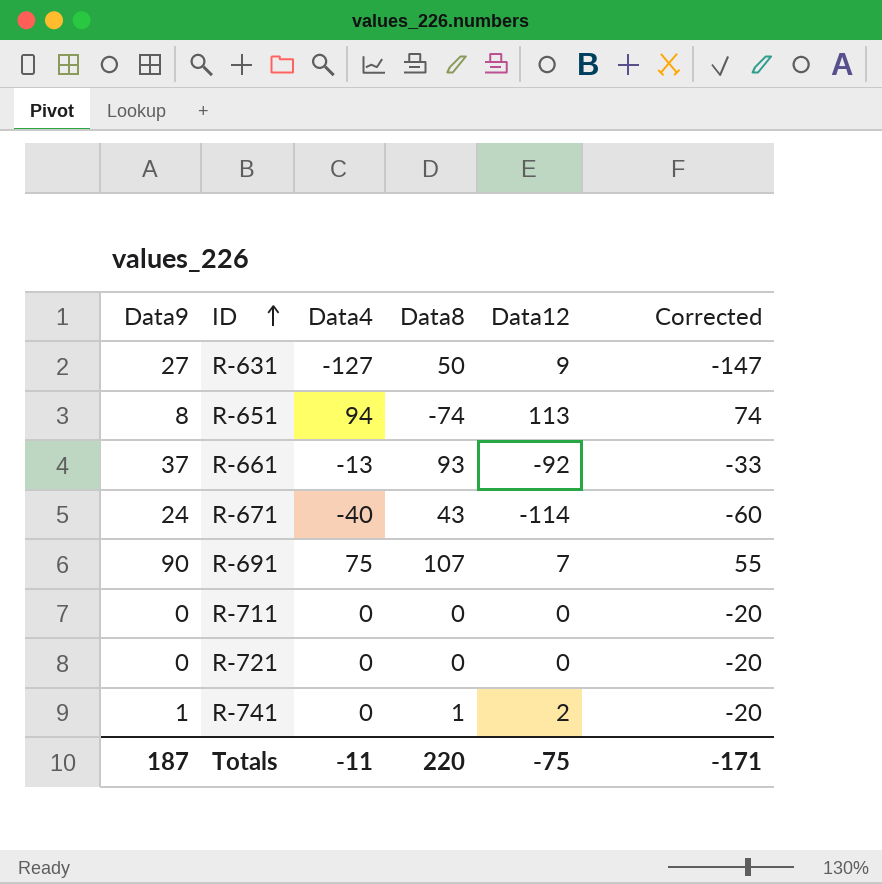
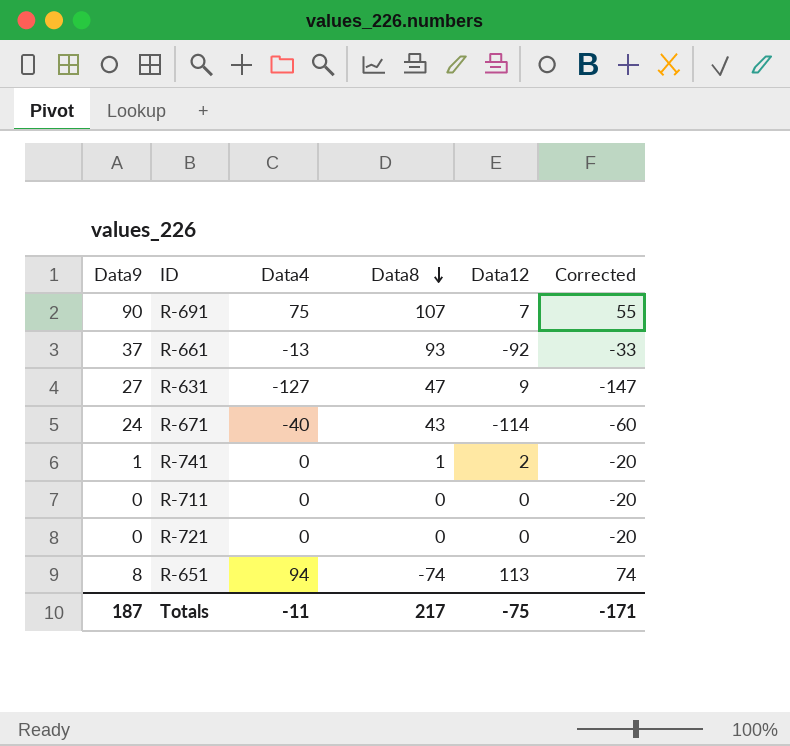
row order: ID ascending -> Data8 descending
R-631 | Data8: 50 -> 47
Totals | Data8: 220 -> 217

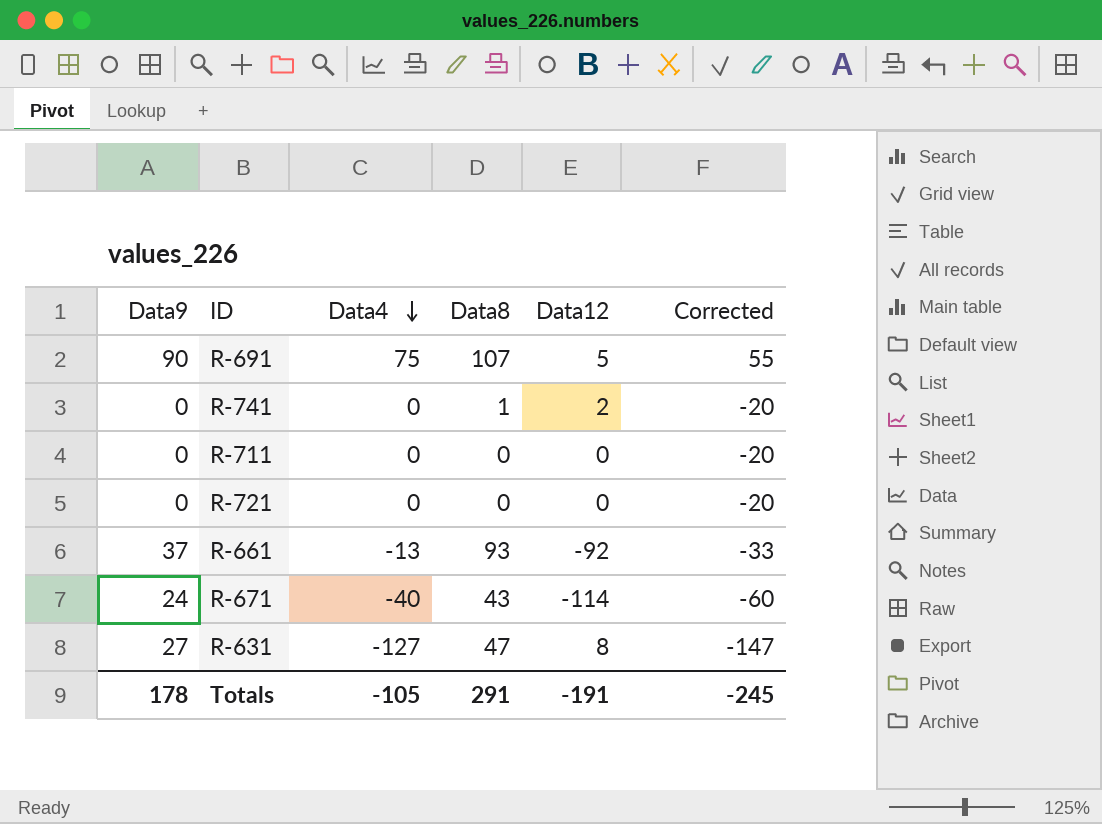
row order: Data8 descending -> Data4 descending
row R-651: 8 | 94 | -74 | 113 | 74 -> none
R-691 | Data12: 7 -> 5
R-741 | Data9: 1 -> 0
R-631 | Data12: 9 -> 8
Totals | Data9: 187 -> 178
Totals | Data4: -11 -> -105
Totals | Data8: 217 -> 291
Totals | Data12: -75 -> -191
Totals | Corrected: -171 -> -245

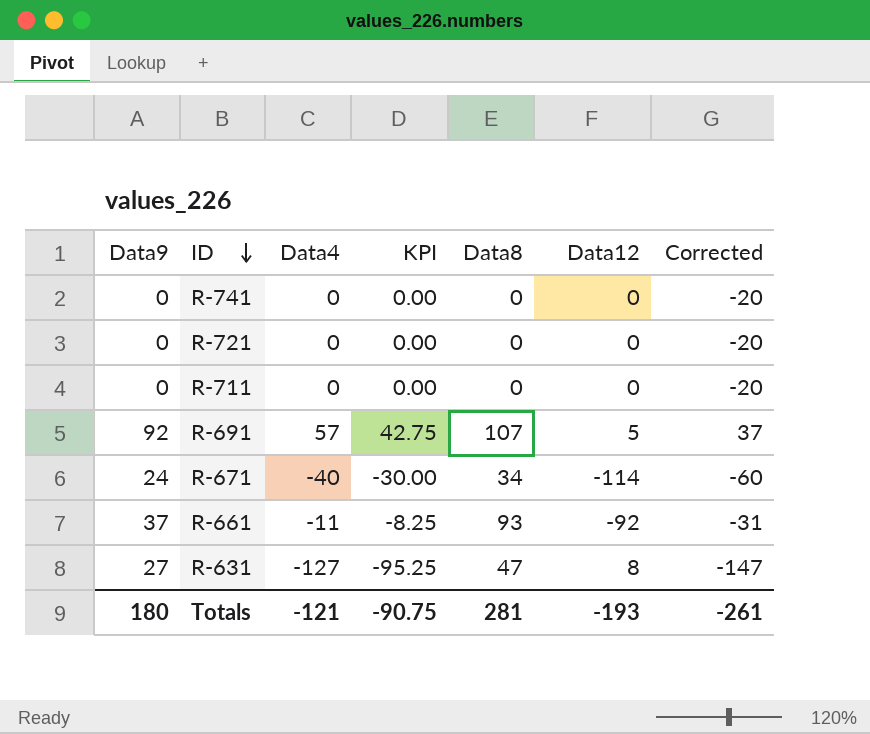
row order: Data4 descending -> ID descending
column KPI | formula: none -> [Data4] * 0.75
R-741 | Data8: 1 -> 0
R-741 | Data12: 2 -> 0
R-691 | Data9: 90 -> 92
R-691 | Data4: 75 -> 57
R-691 | Corrected: 55 -> 37
R-671 | Data8: 43 -> 34
R-661 | Data4: -13 -> -11
R-661 | Corrected: -33 -> -31
Totals | Data9: 178 -> 180
Totals | Data4: -105 -> -121
Totals | Data8: 291 -> 281
Totals | Data12: -191 -> -193
Totals | Corrected: -245 -> -261

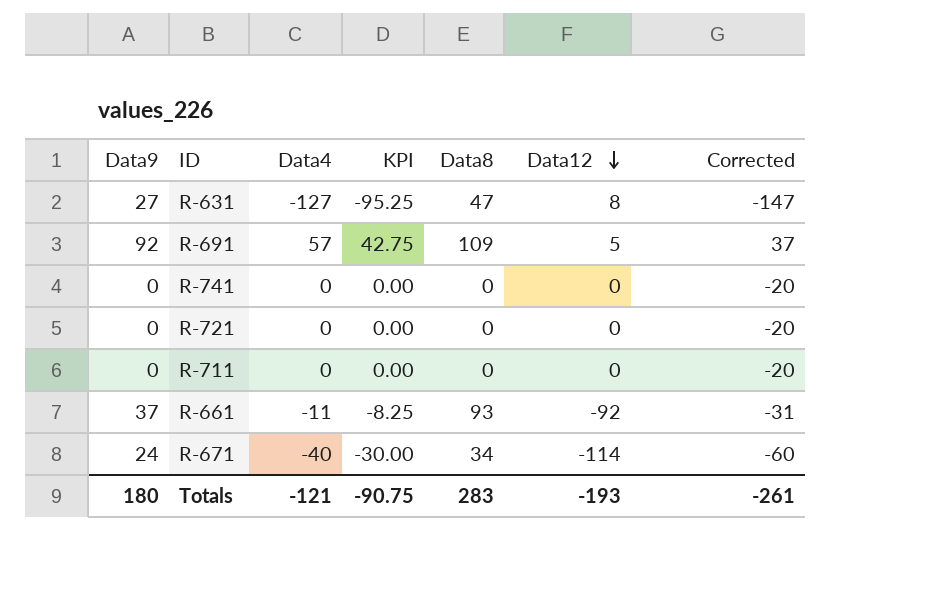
row order: ID descending -> Data12 descending
R-691 | Data8: 107 -> 109
Totals | Data8: 281 -> 283

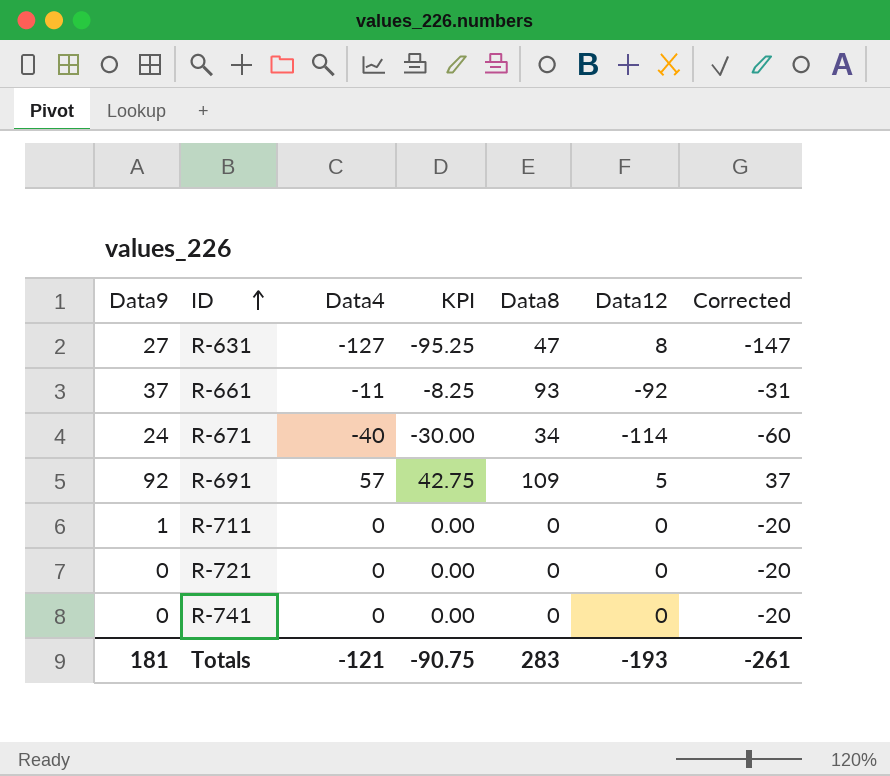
row order: Data12 descending -> ID ascending
R-711 | Data9: 0 -> 1
Totals | Data9: 180 -> 181

